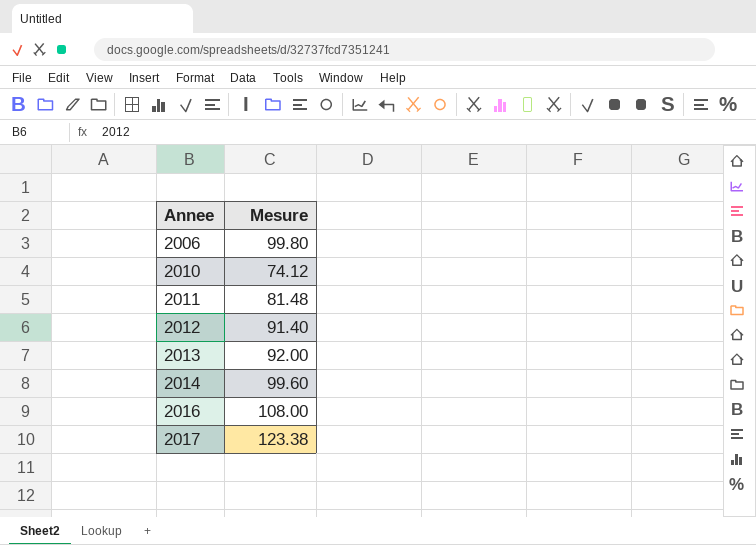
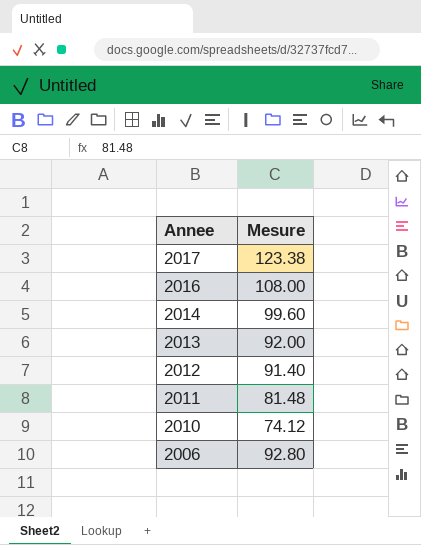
row order: Annee ascending -> Annee descending
2006 | Mesure: 99.80 -> 92.80

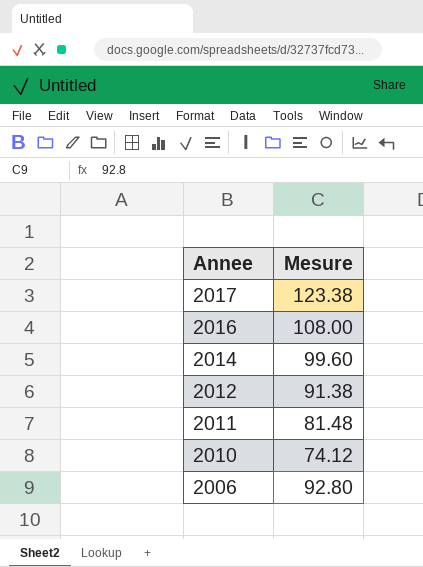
row 2013: 92.00 -> none
2012 | Mesure: 91.40 -> 91.38

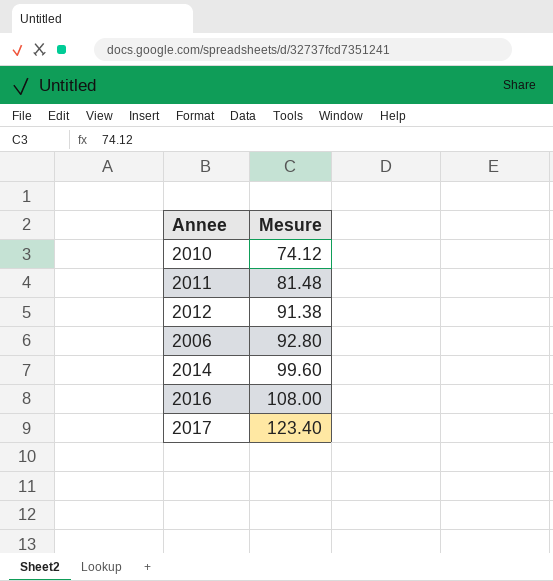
row order: Annee descending -> Mesure ascending
2017 | Mesure: 123.38 -> 123.40

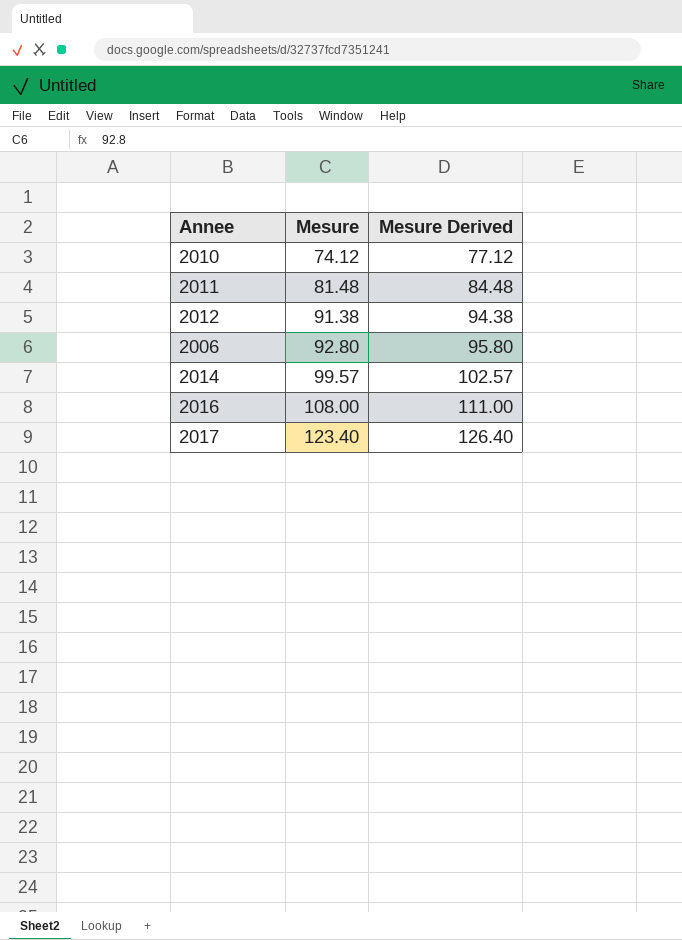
column Mesure Derived | formula: none -> [Mesure] + 3
2014 | Mesure: 99.60 -> 99.57

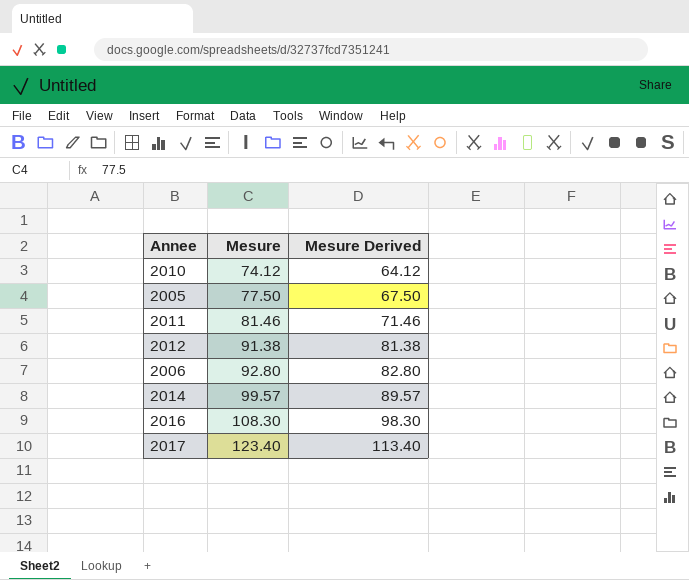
column Mesure Derived | formula: [Mesure] + 3 -> [Mesure] - 10
row 2005: none -> 77.50 | 67.50
2011 | Mesure: 81.48 -> 81.46
2016 | Mesure: 108.00 -> 108.30

